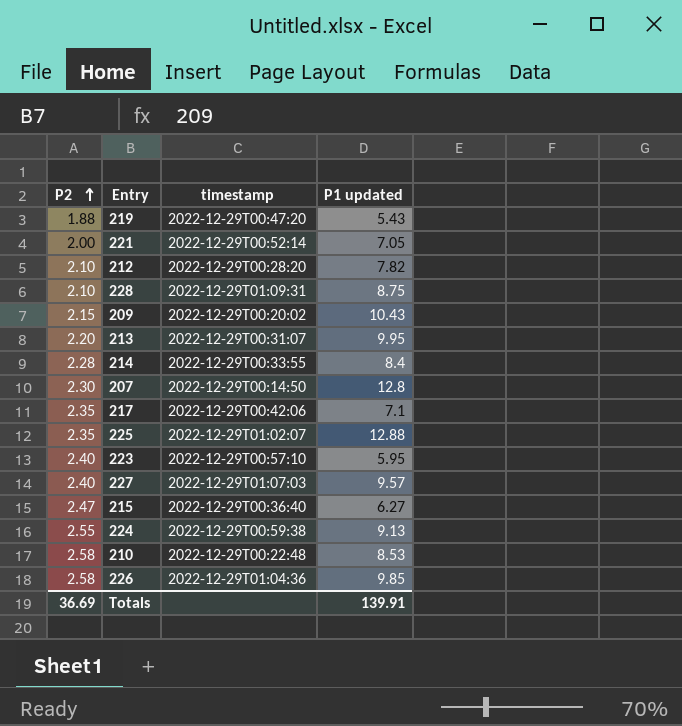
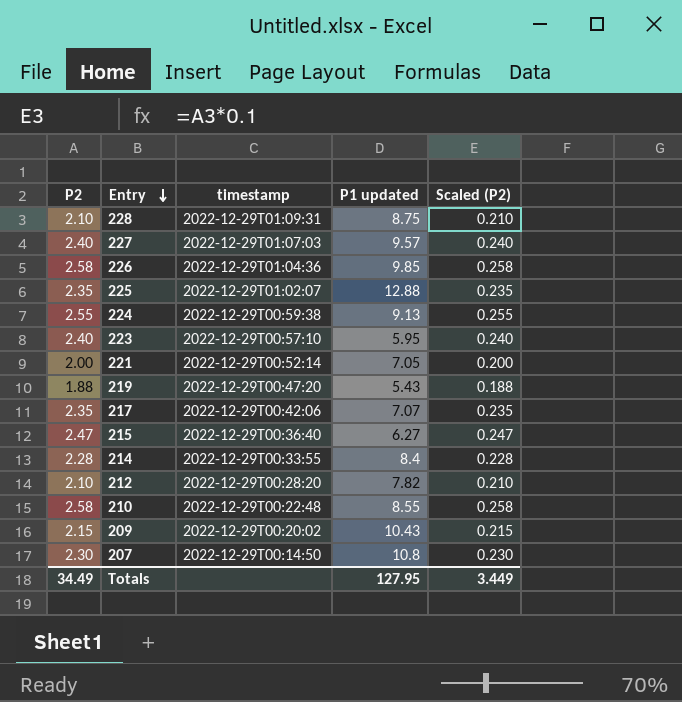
row order: P2 ascending -> Entry descending
column Scaled (P2) | formula: none -> [P2] * 0.1
row 213: 2.20 | 2022-12-29T00:31:07 | 9.95 -> none
217 | P1 updated: 7.1 -> 7.07
210 | P1 updated: 8.53 -> 8.55
207 | P1 updated: 12.8 -> 10.8
Totals | P2: 36.69 -> 34.49
Totals | P1 updated: 139.91 -> 127.95

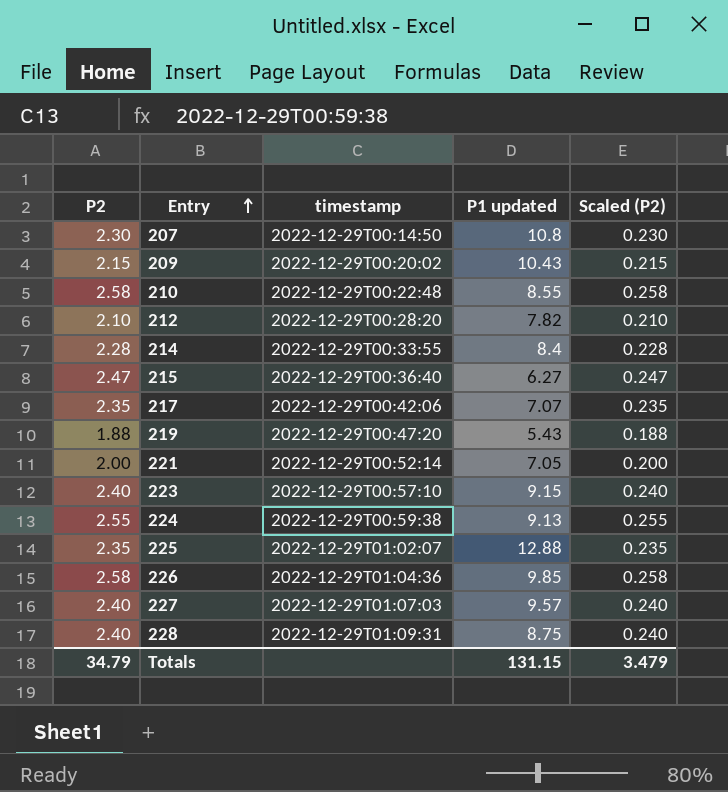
row order: Entry descending -> Entry ascending
223 | P1 updated: 5.95 -> 9.15
228 | P2: 2.10 -> 2.40
228 | Scaled (P2): 0.210 -> 0.240
Totals | P2: 34.49 -> 34.79
Totals | P1 updated: 127.95 -> 131.15
Totals | Scaled (P2): 3.449 -> 3.479

